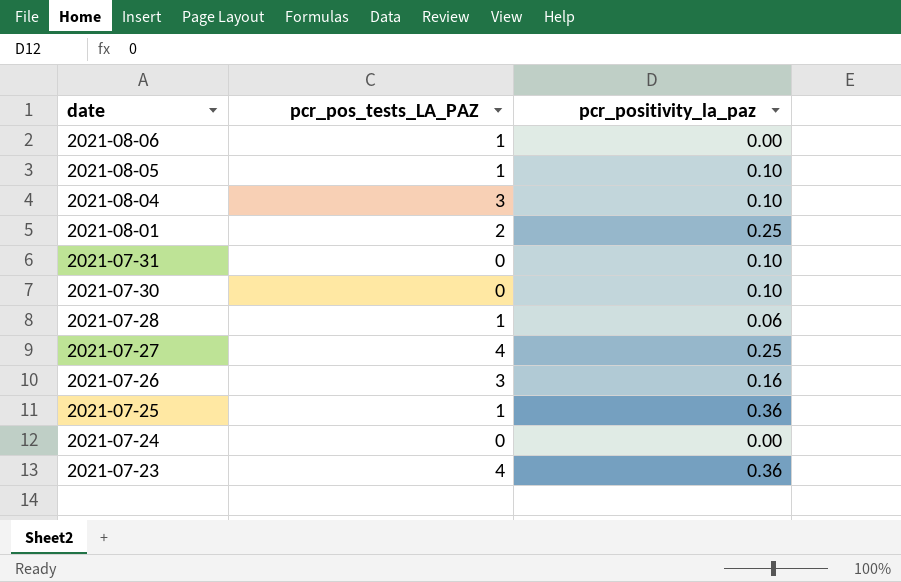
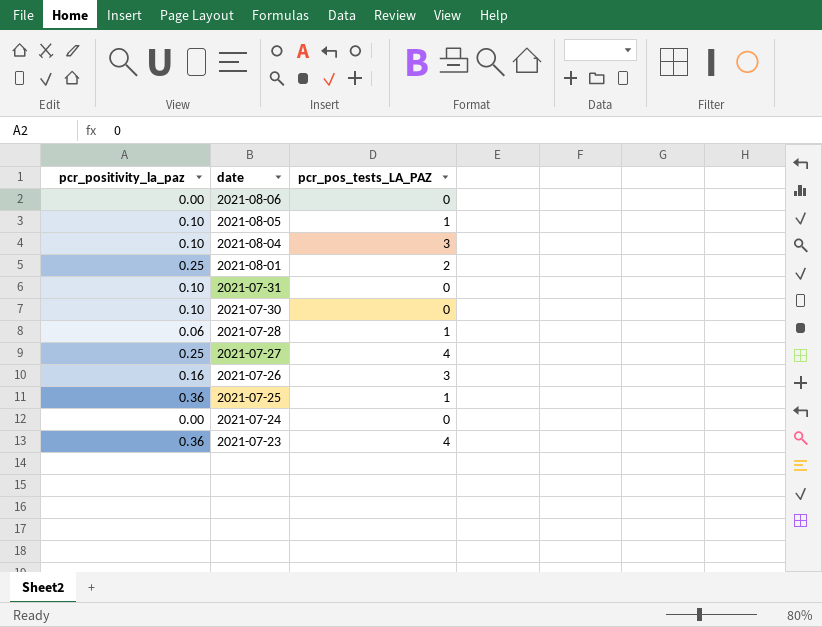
column pcr_positivity_la_paz | position: 3 -> 1
2021-08-06 | pcr_pos_tests_LA_PAZ: 1 -> 0

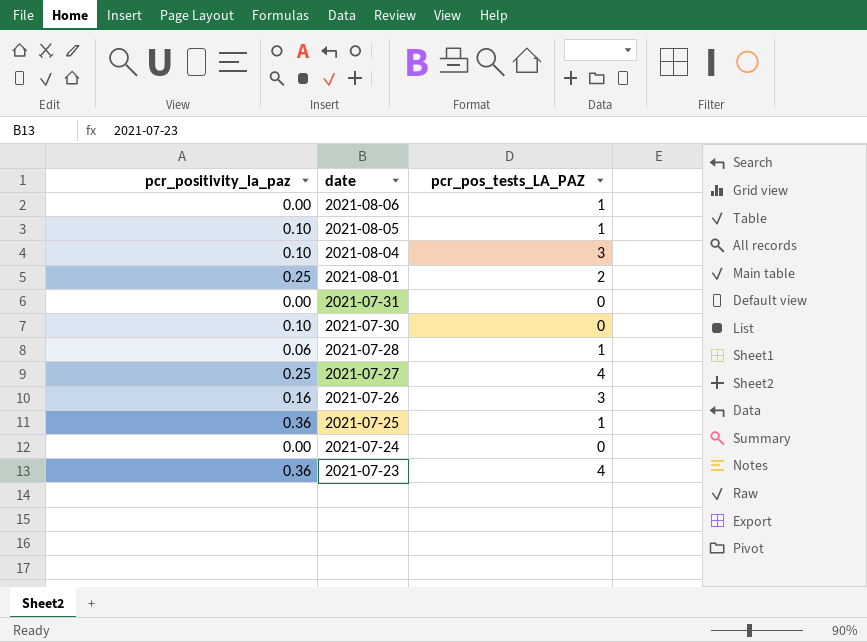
2021-08-06 | pcr_pos_tests_LA_PAZ: 0 -> 1
2021-07-31 | pcr_positivity_la_paz: 0.10 -> 0.00

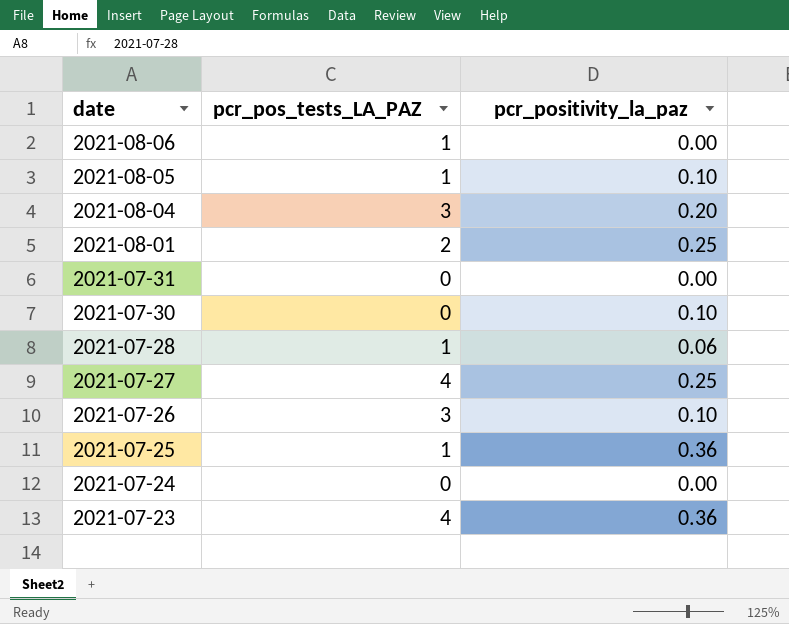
column pcr_positivity_la_paz | position: 1 -> 3
2021-08-04 | pcr_positivity_la_paz: 0.10 -> 0.20
2021-07-26 | pcr_positivity_la_paz: 0.16 -> 0.10

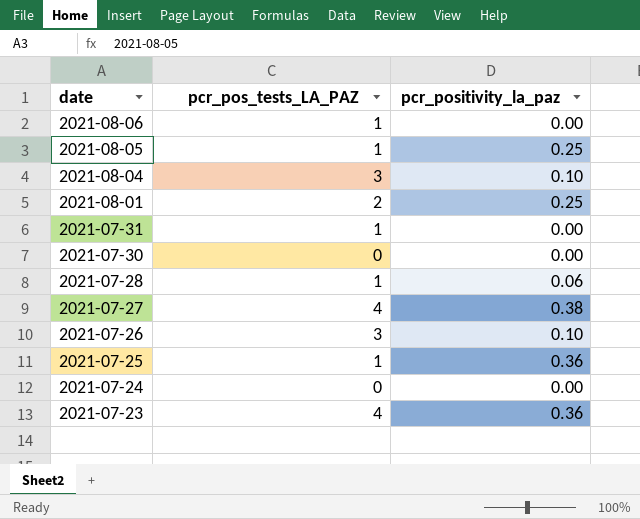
2021-08-05 | pcr_positivity_la_paz: 0.10 -> 0.25
2021-08-04 | pcr_positivity_la_paz: 0.20 -> 0.10
2021-07-31 | pcr_pos_tests_LA_PAZ: 0 -> 1
2021-07-30 | pcr_positivity_la_paz: 0.10 -> 0.00
2021-07-27 | pcr_positivity_la_paz: 0.25 -> 0.38

